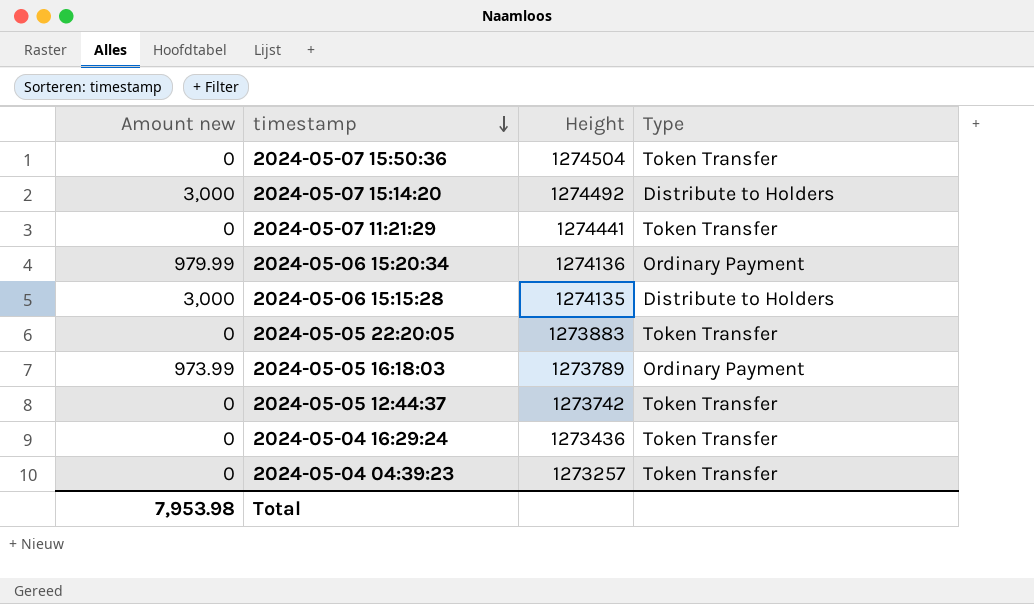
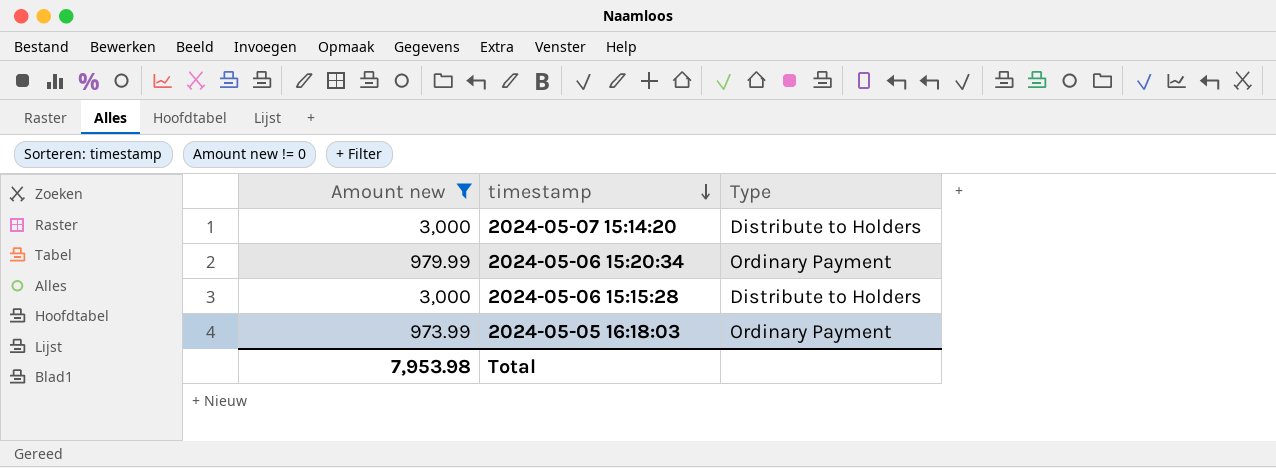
filter: none -> Amount new != 0
column Height | position: 3 -> none

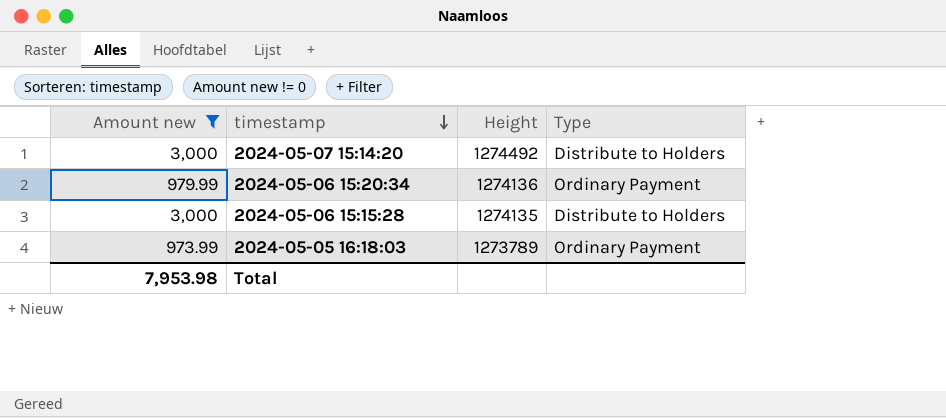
column Height | position: none -> 3

